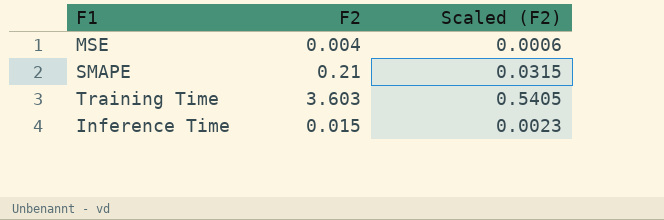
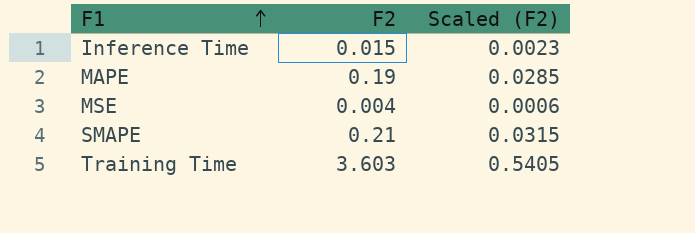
row order: none -> F1 ascending
row MAPE: none -> 0.19 | 0.0285

